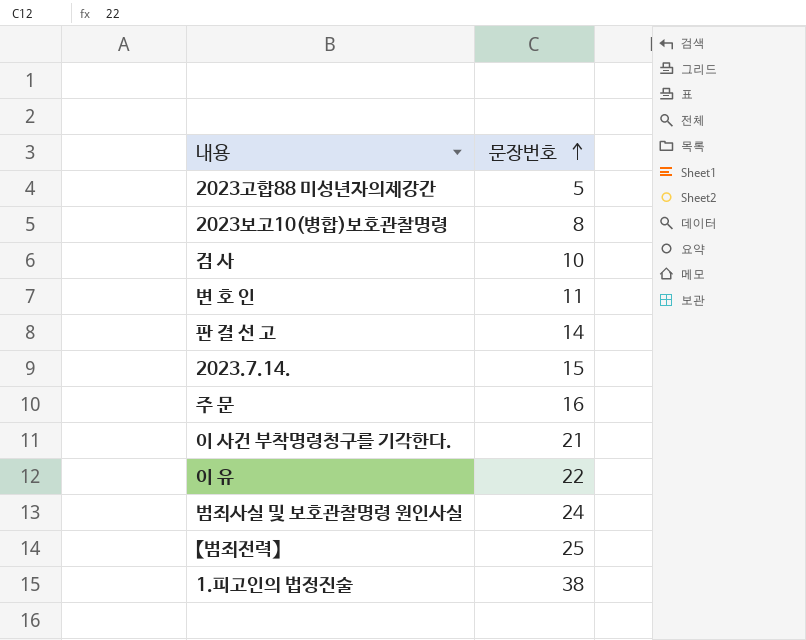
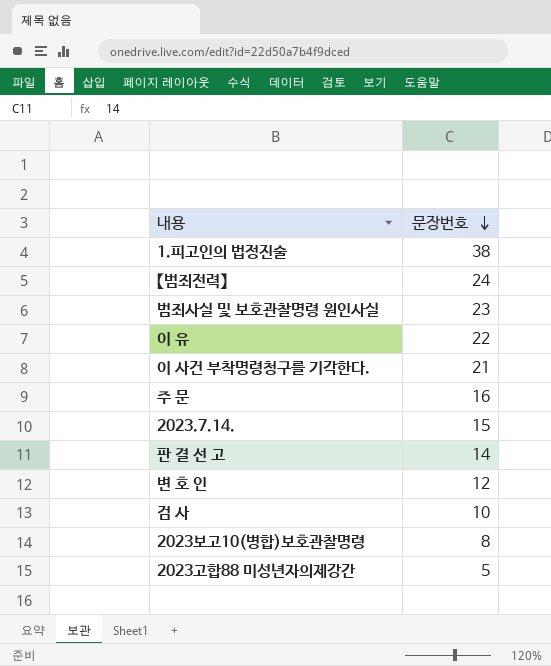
row order: 문장번호 ascending -> 문장번호 descending
【범죄전력】 | 문장번호: 25 -> 24
범죄사실 및 보호관찰명령 원인사실 | 문장번호: 24 -> 23
변 호 인 | 문장번호: 11 -> 12

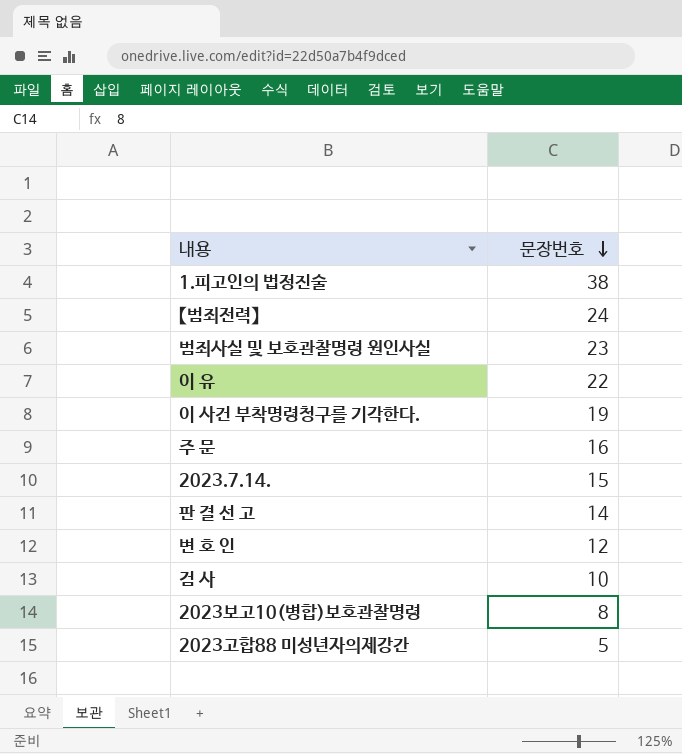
이 사건 부착명령청구를 기각한다. | 문장번호: 21 -> 19

